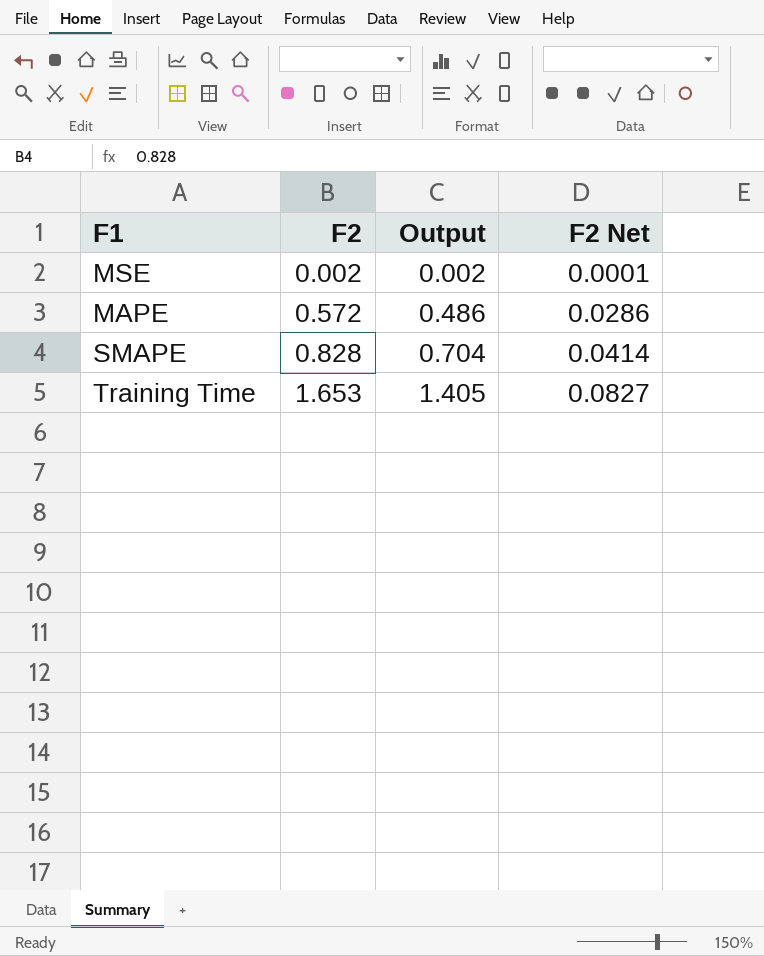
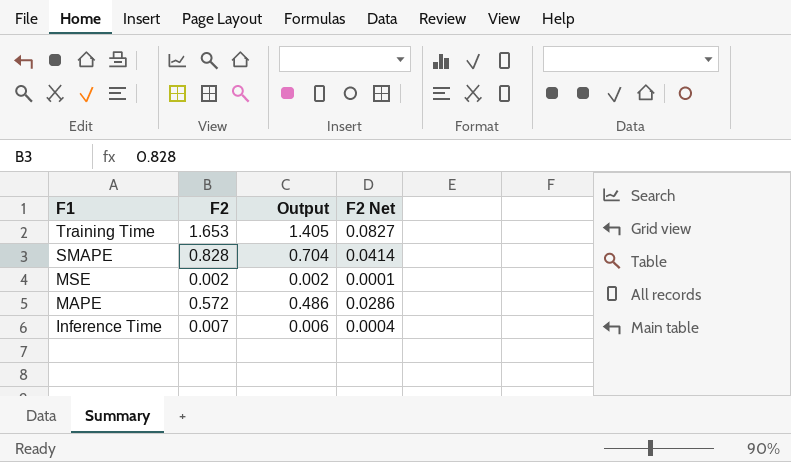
row order: F2 ascending -> F1 descending
row Inference Time: none -> 0.007 | 0.006 | 0.0004

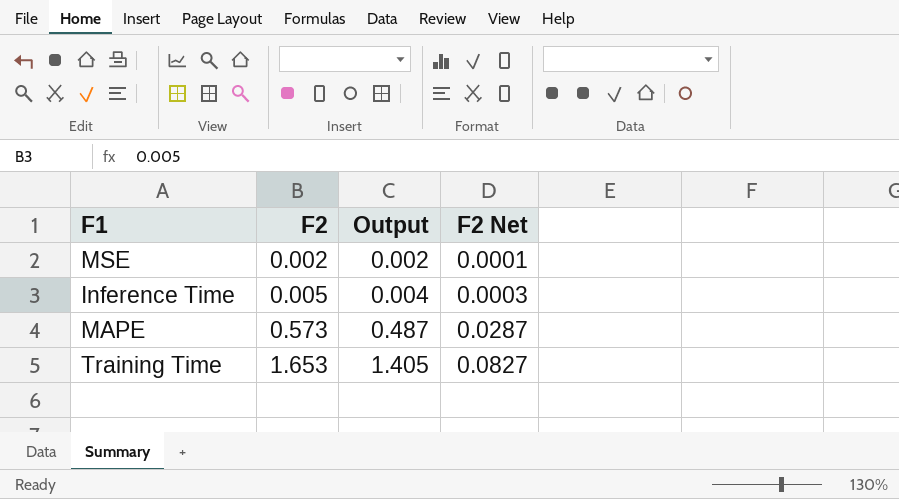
row order: F1 descending -> F2 ascending
row SMAPE: 0.828 | 0.704 | 0.0414 -> none
Inference Time | F2: 0.007 -> 0.005
Inference Time | Output: 0.006 -> 0.004
Inference Time | F2 Net: 0.0004 -> 0.0003
MAPE | F2: 0.572 -> 0.573
MAPE | Output: 0.486 -> 0.487
MAPE | F2 Net: 0.0286 -> 0.0287

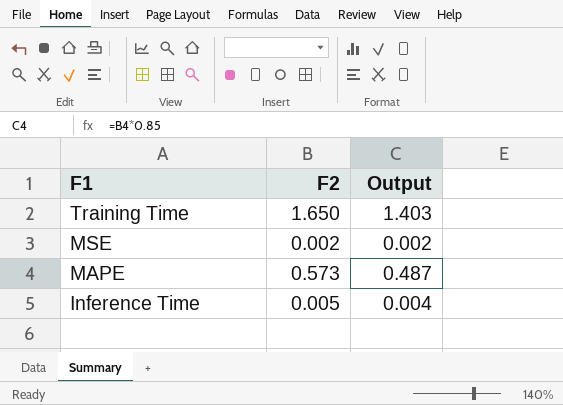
row order: F2 ascending -> F1 descending
column F2 Net | formula: [F2] * 0.05 -> none
Training Time | F2: 1.653 -> 1.650
Training Time | Output: 1.405 -> 1.403

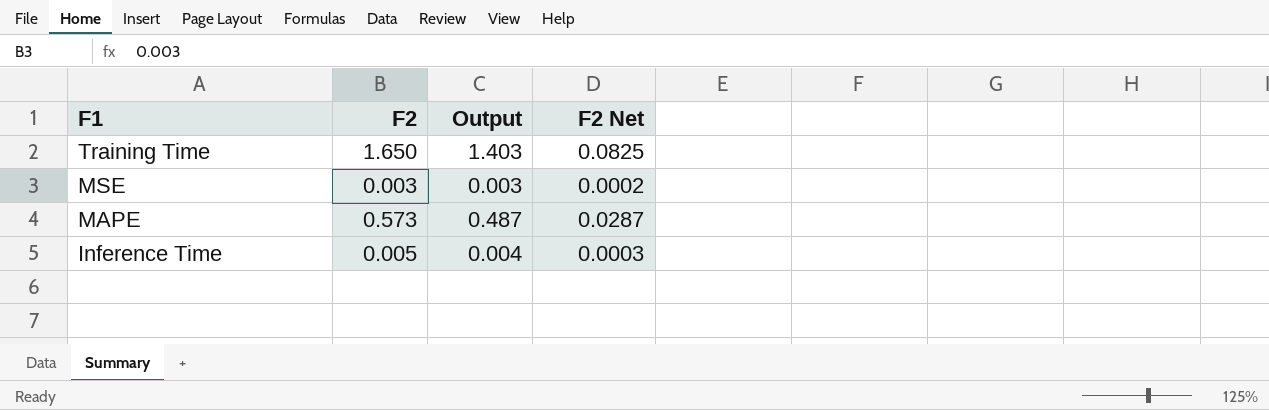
column F2 Net | formula: none -> [F2] * 0.05
MSE | F2: 0.002 -> 0.003
MSE | Output: 0.002 -> 0.003

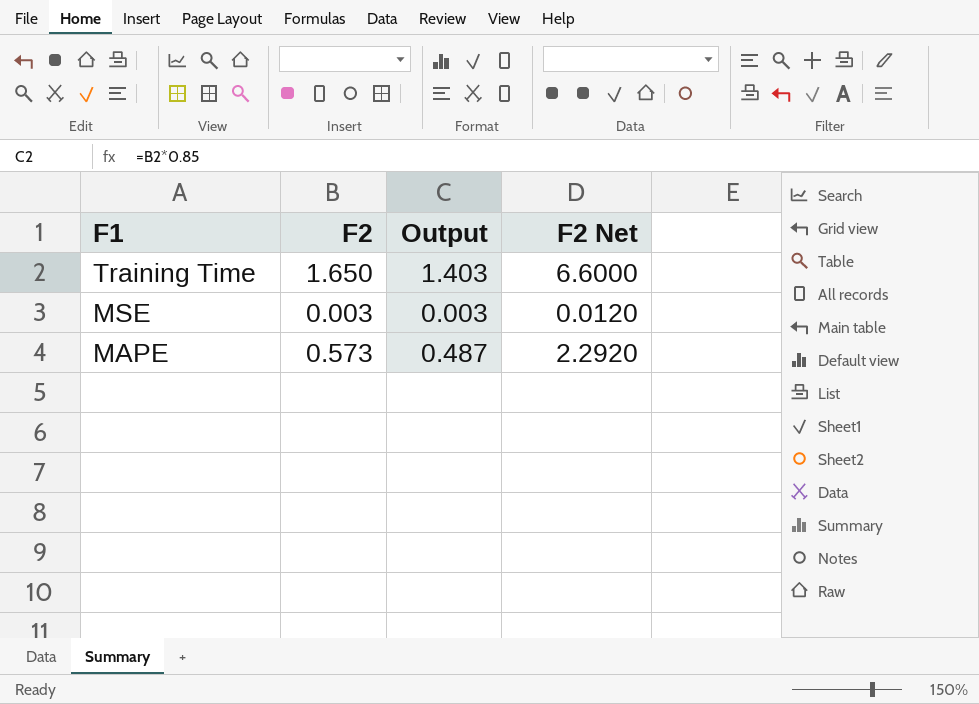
column F2 Net | formula: [F2] * 0.05 -> [F2] * 4
row Inference Time: 0.005 | 0.004 | 0.0003 -> none

